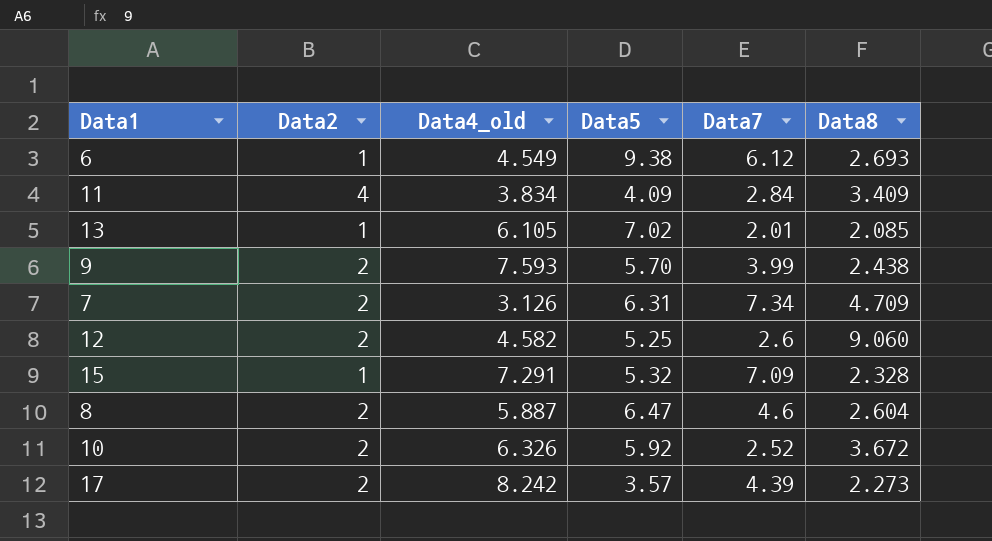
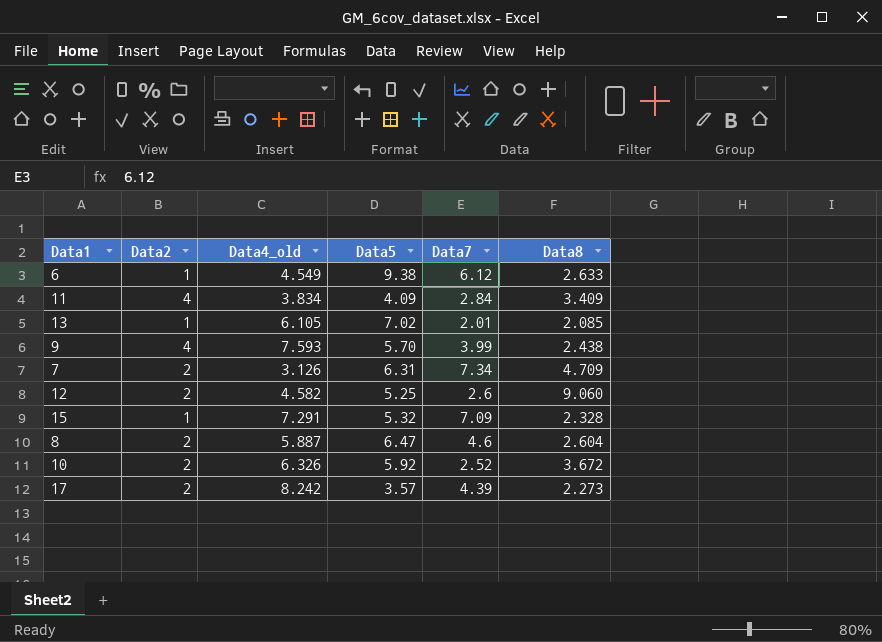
6 | Data8: 2.693 -> 2.633
9 | Data2: 2 -> 4

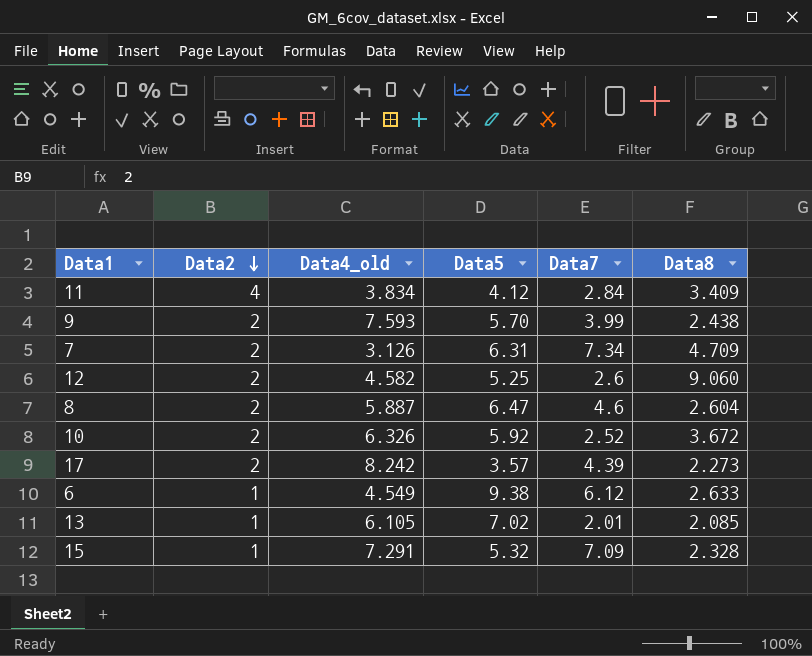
row order: none -> Data2 descending
11 | Data5: 4.09 -> 4.12
9 | Data2: 4 -> 2

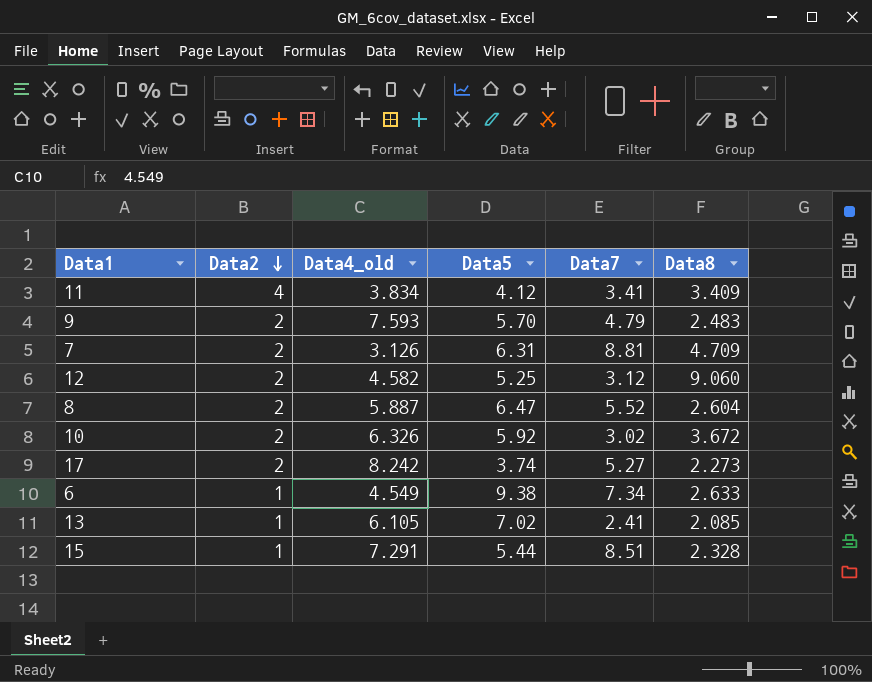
11 | Data7: 2.84 -> 3.41
9 | Data7: 3.99 -> 4.79
9 | Data8: 2.438 -> 2.483
7 | Data7: 7.34 -> 8.81
12 | Data7: 2.6 -> 3.12
8 | Data7: 4.6 -> 5.52
10 | Data7: 2.52 -> 3.02
17 | Data5: 3.57 -> 3.74
17 | Data7: 4.39 -> 5.27
6 | Data7: 6.12 -> 7.34
13 | Data7: 2.01 -> 2.41
15 | Data5: 5.32 -> 5.44
15 | Data7: 7.09 -> 8.51

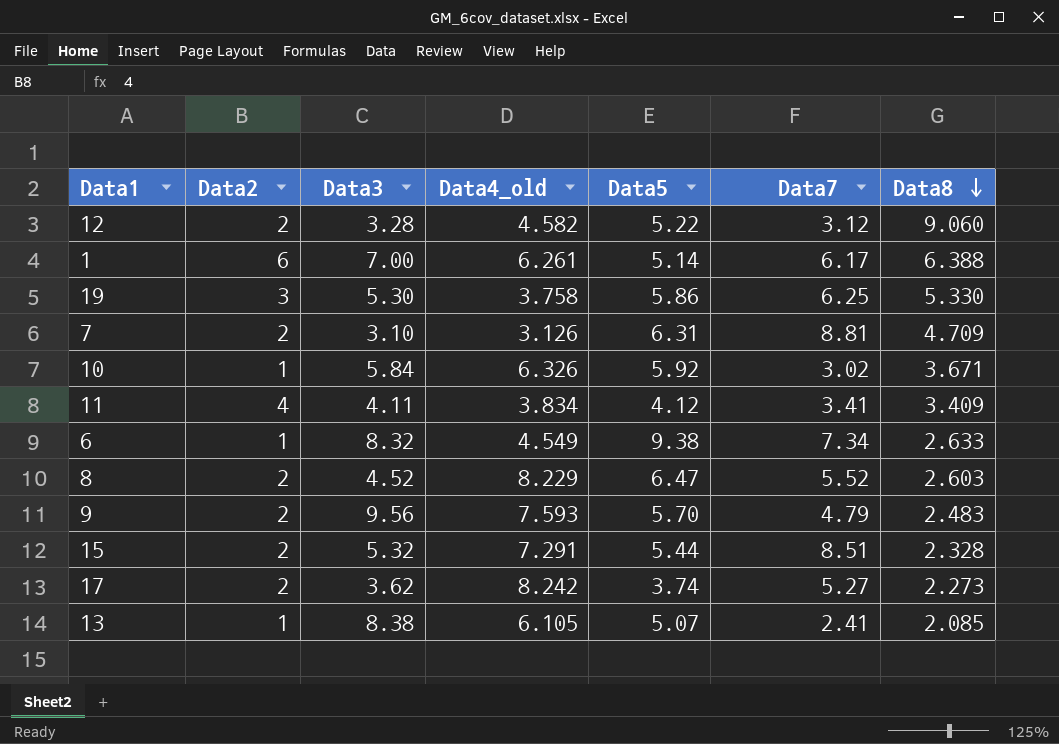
row order: Data2 descending -> Data8 descending
column Data3 | position: none -> 3
12 | Data5: 5.25 -> 5.22
row 1: none -> 6 | 7.00 | 6.261 | 5.14 | 6.17 | 6.388
row 19: none -> 3 | 5.30 | 3.758 | 5.86 | 6.25 | 5.330
10 | Data2: 2 -> 1
10 | Data8: 3.672 -> 3.671
8 | Data4_old: 5.887 -> 8.229
8 | Data8: 2.604 -> 2.603
15 | Data2: 1 -> 2
13 | Data5: 7.02 -> 5.07

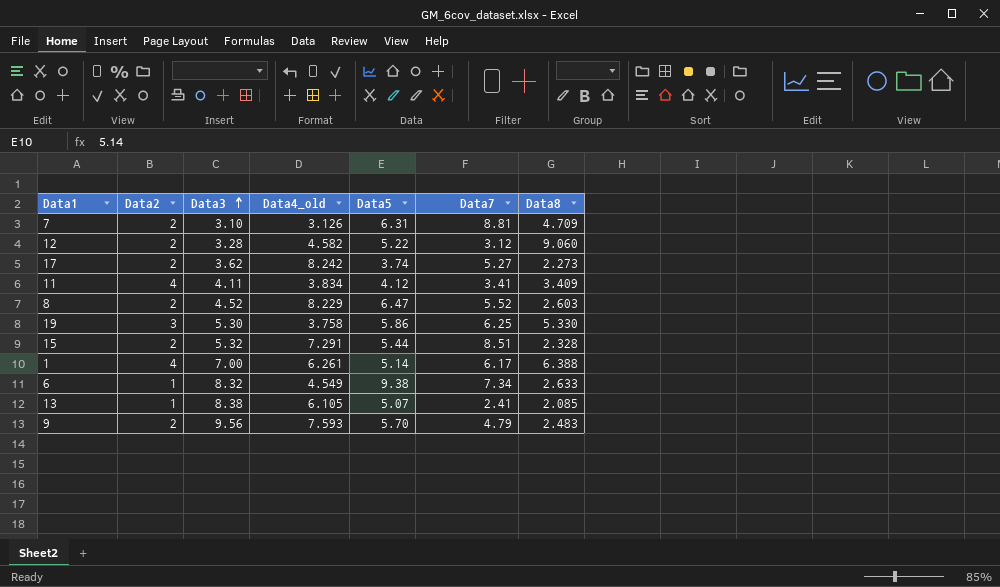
row order: Data8 descending -> Data3 ascending
row 10: 1 | 5.84 | 6.326 | 5.92 | 3.02 | 3.671 -> none
1 | Data2: 6 -> 4

